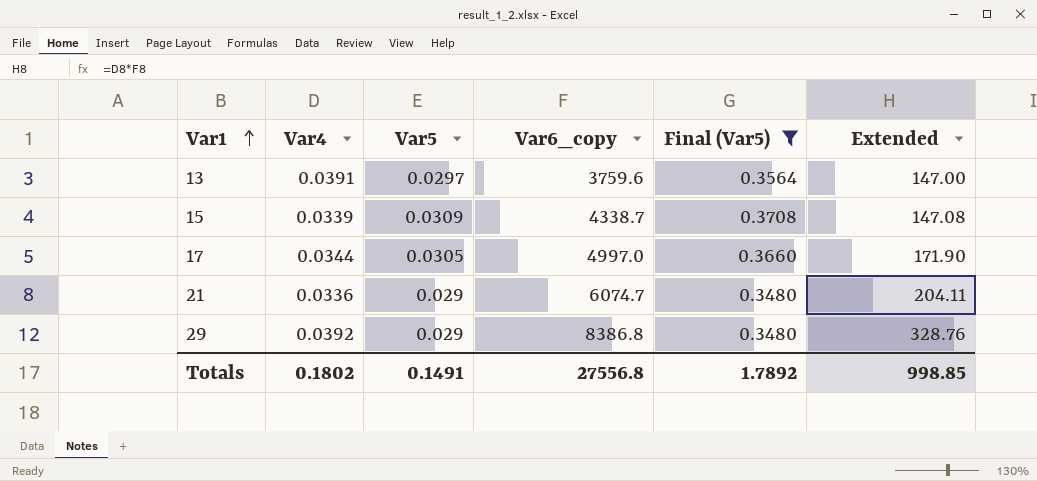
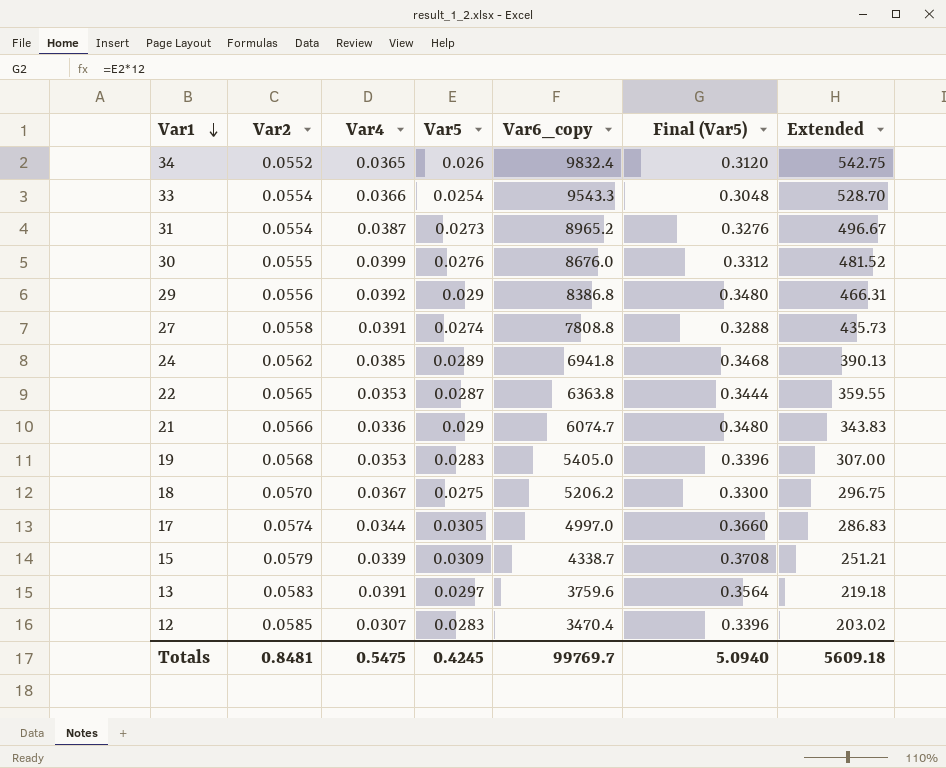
filter: Final (Var5) >= 0.3480 -> none
row order: Var1 ascending -> Var1 descending
column Var2 | position: none -> 2
column Extended | formula: [Var4] * [Var6_copy] -> [Var2] * [Var6_copy]
Totals | Var4: 0.1802 -> 0.5475
Totals | Var5: 0.1491 -> 0.4245
Totals | Var6_copy: 27556.8 -> 99769.7
Totals | Final (Var5): 1.7892 -> 5.0940
Totals | Extended: 998.85 -> 5609.18

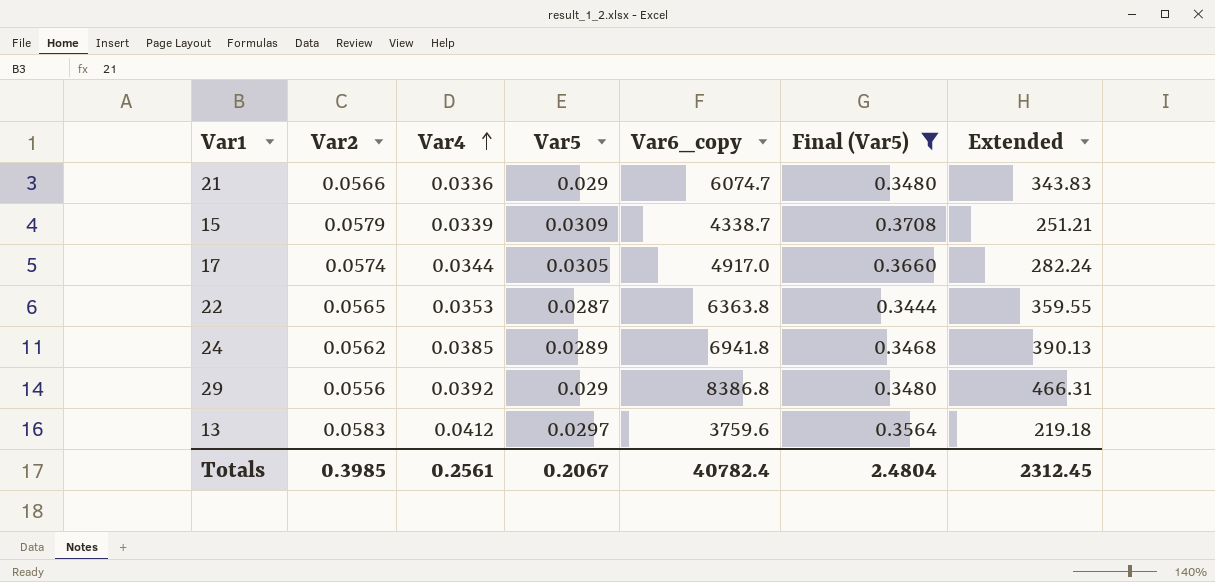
filter: none -> Final (Var5) >= 0.3444
row order: Var1 descending -> Var4 ascending
17 | Var6_copy: 4997.0 -> 4917.0
17 | Extended: 286.83 -> 282.24
13 | Var4: 0.0391 -> 0.0412
Totals | Var2: 0.8481 -> 0.3985
Totals | Var4: 0.5475 -> 0.2561
Totals | Var5: 0.4245 -> 0.2067
Totals | Var6_copy: 99769.7 -> 40782.4
Totals | Final (Var5): 5.0940 -> 2.4804
Totals | Extended: 5609.18 -> 2312.45

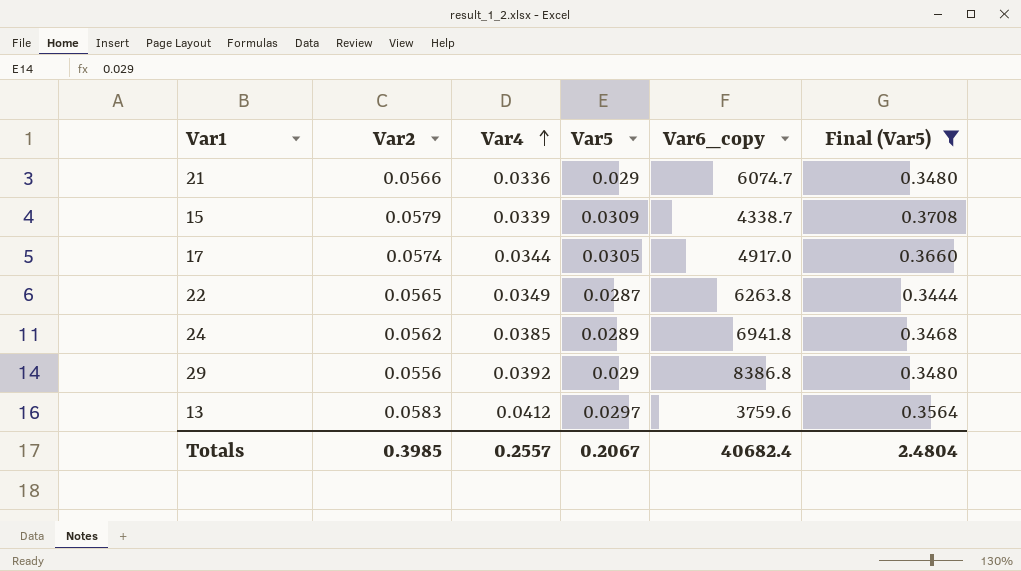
column Extended | formula: [Var2] * [Var6_copy] -> none
22 | Var4: 0.0353 -> 0.0349
22 | Var6_copy: 6363.8 -> 6263.8
Totals | Var4: 0.2561 -> 0.2557
Totals | Var6_copy: 40782.4 -> 40682.4

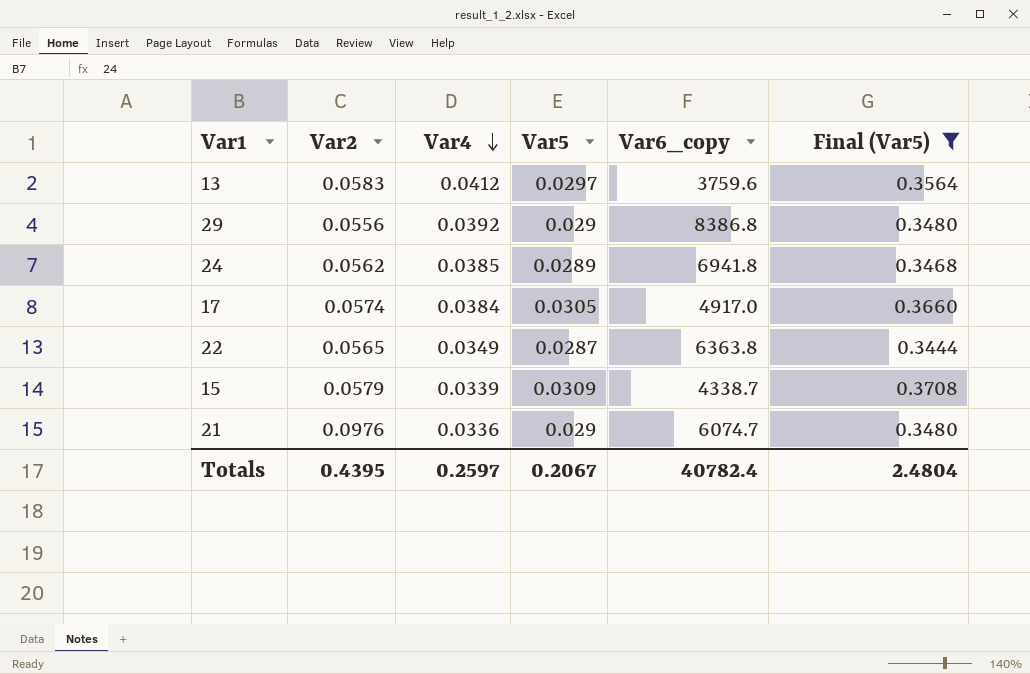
row order: Var4 ascending -> Var4 descending
17 | Var4: 0.0344 -> 0.0384
22 | Var6_copy: 6263.8 -> 6363.8
21 | Var2: 0.0566 -> 0.0976
Totals | Var2: 0.3985 -> 0.4395
Totals | Var4: 0.2557 -> 0.2597
Totals | Var6_copy: 40682.4 -> 40782.4

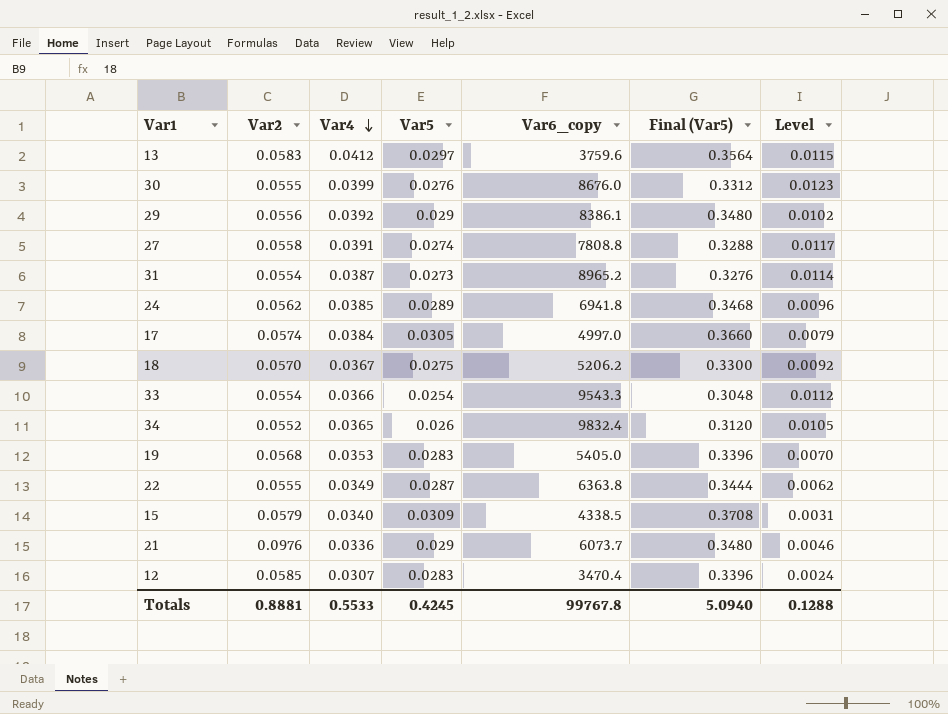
filter: Final (Var5) >= 0.3444 -> none
column Level | formula: none -> [Var4] - [Var5]
29 | Var6_copy: 8386.8 -> 8386.1
17 | Var6_copy: 4917.0 -> 4997.0
22 | Var2: 0.0565 -> 0.0555
15 | Var4: 0.0339 -> 0.0340
15 | Var6_copy: 4338.7 -> 4338.5
21 | Var6_copy: 6074.7 -> 6073.7
Totals | Var2: 0.4395 -> 0.8881
Totals | Var4: 0.2597 -> 0.5533
Totals | Var5: 0.2067 -> 0.4245
Totals | Var6_copy: 40782.4 -> 99767.8
Totals | Final (Var5): 2.4804 -> 5.0940

